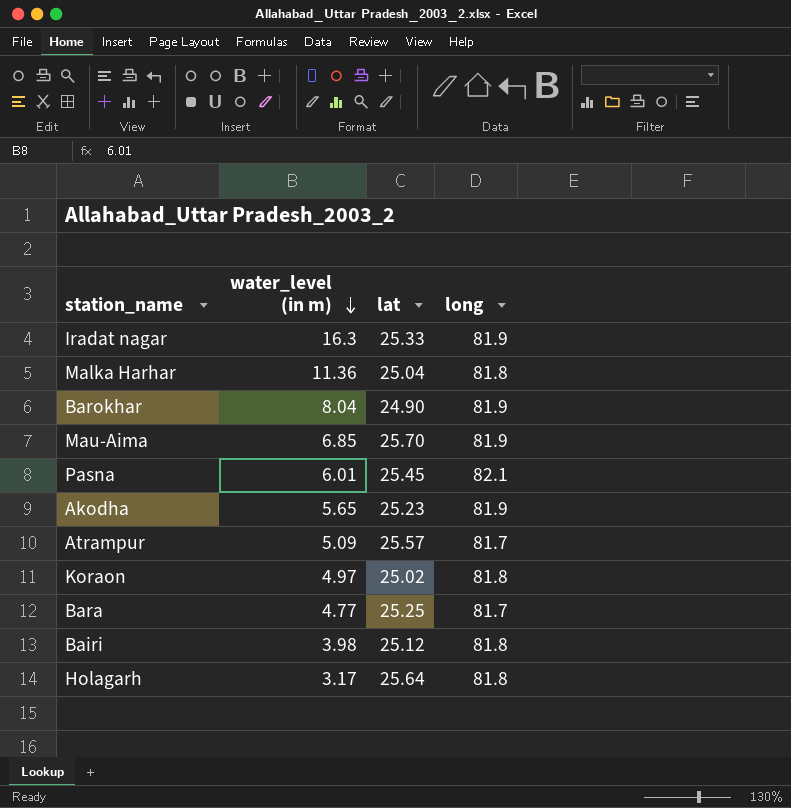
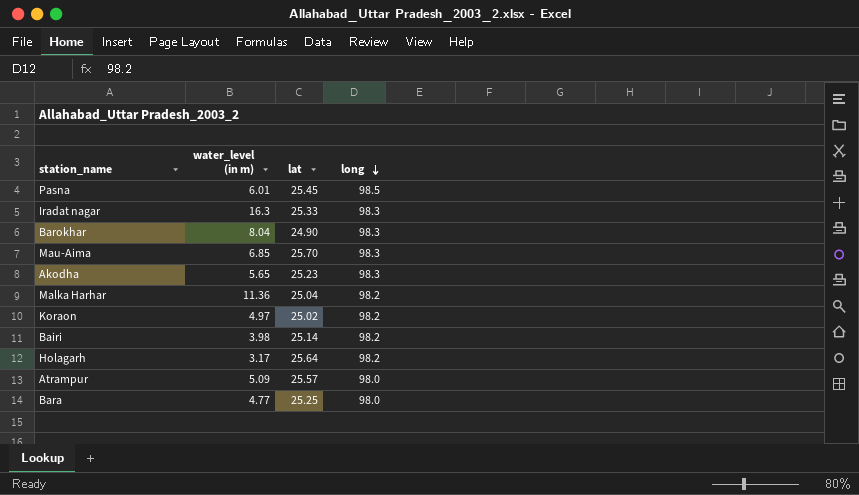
row order: water_level (in m) descending -> long descending
Pasna | long: 82.1 -> 98.5
Iradat nagar | long: 81.9 -> 98.3
Barokhar | long: 81.9 -> 98.3
Mau-Aima | long: 81.9 -> 98.3
Akodha | long: 81.9 -> 98.3
Malka Harhar | long: 81.8 -> 98.2
Koraon | long: 81.8 -> 98.2
Bairi | lat: 25.12 -> 25.14
Bairi | long: 81.8 -> 98.2
Holagarh | long: 81.8 -> 98.2
Atrampur | long: 81.7 -> 98.0
Bara | long: 81.7 -> 98.0

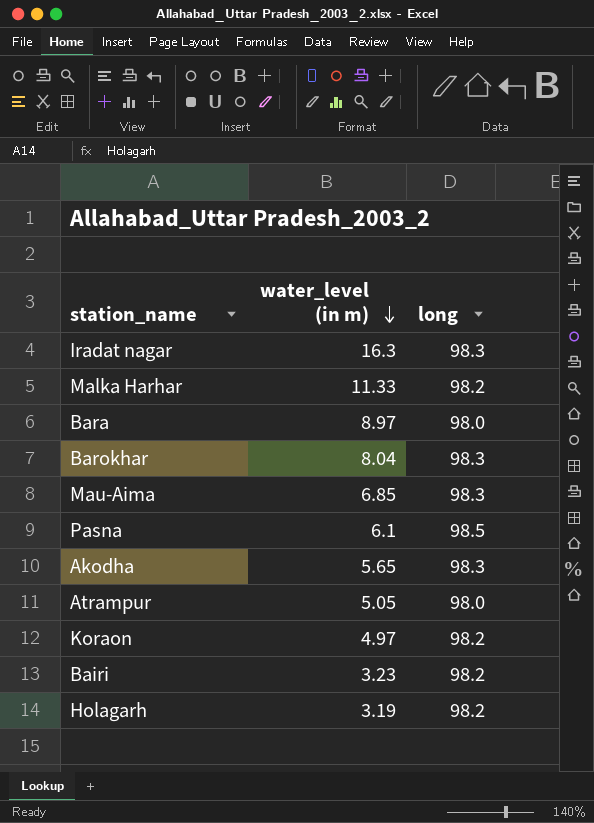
row order: long descending -> water_level (in m) descending
column lat | position: 3 -> none
Malka Harhar | water_level (in m): 11.36 -> 11.33
Bara | water_level (in m): 4.77 -> 8.97
Pasna | water_level (in m): 6.01 -> 6.1
Atrampur | water_level (in m): 5.09 -> 5.05
Bairi | water_level (in m): 3.98 -> 3.23
Holagarh | water_level (in m): 3.17 -> 3.19

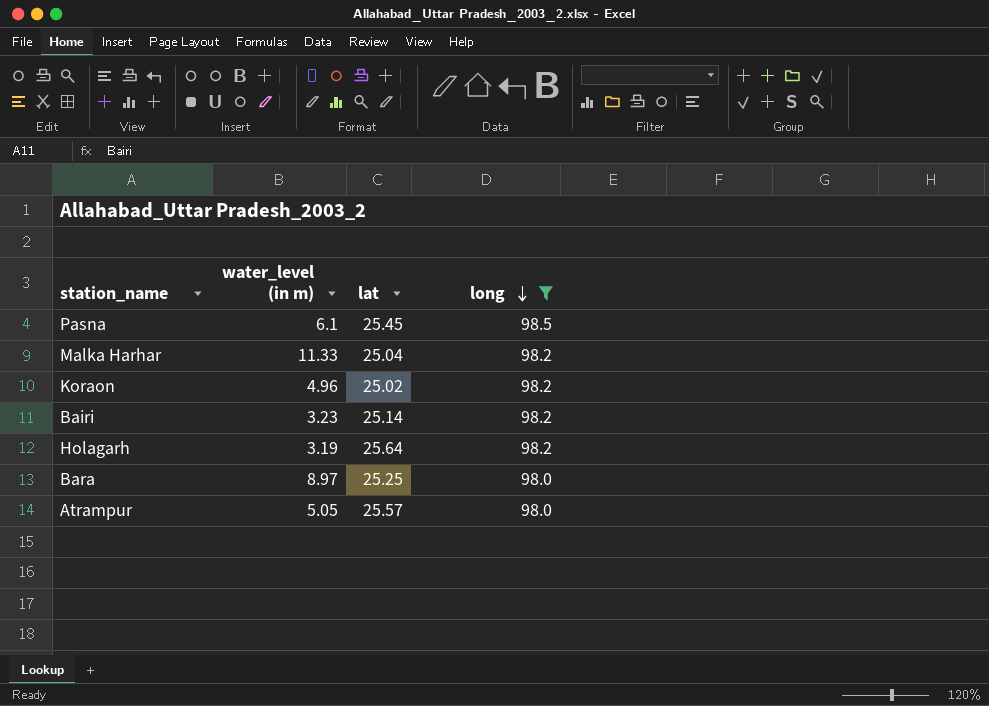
filter: none -> long != 98.3
row order: water_level (in m) descending -> long descending
column lat | position: none -> 3
Koraon | water_level (in m): 4.97 -> 4.96

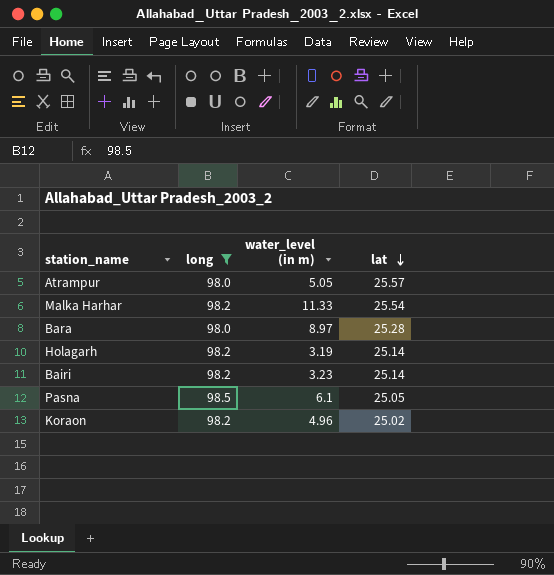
row order: long descending -> lat descending
column long | position: 4 -> 2
Malka Harhar | lat: 25.04 -> 25.54
Bara | lat: 25.25 -> 25.28
Holagarh | lat: 25.64 -> 25.14
Pasna | lat: 25.45 -> 25.05

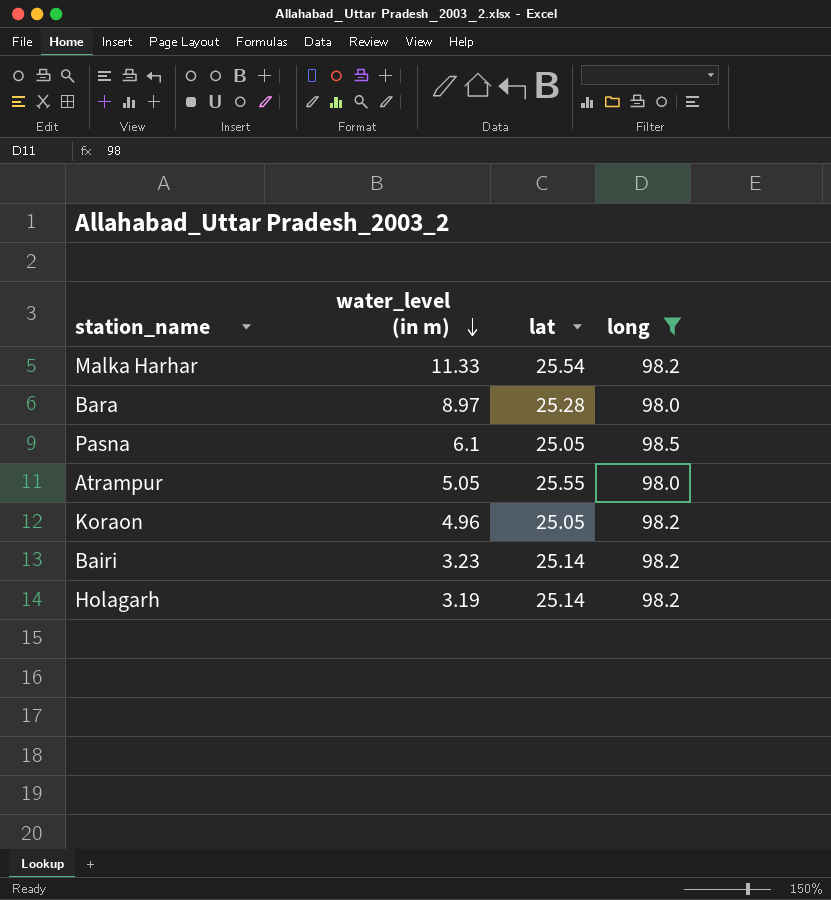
row order: lat descending -> water_level (in m) descending
column long | position: 2 -> 4
Atrampur | lat: 25.57 -> 25.55
Koraon | lat: 25.02 -> 25.05

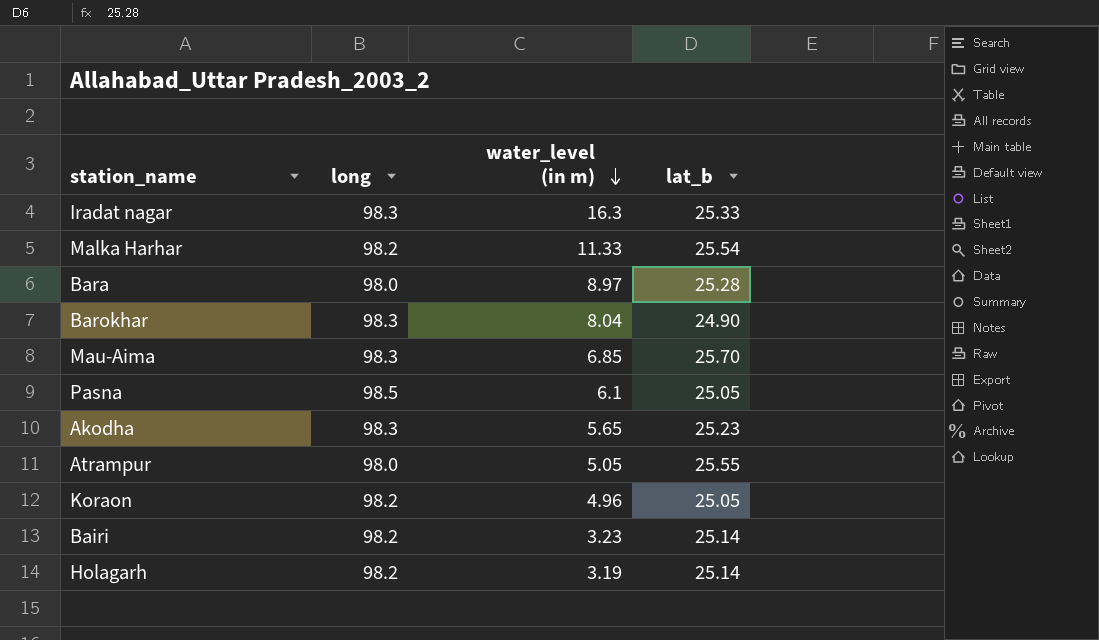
filter: long != 98.3 -> none
column long | position: 4 -> 2
column name: lat -> lat_b

